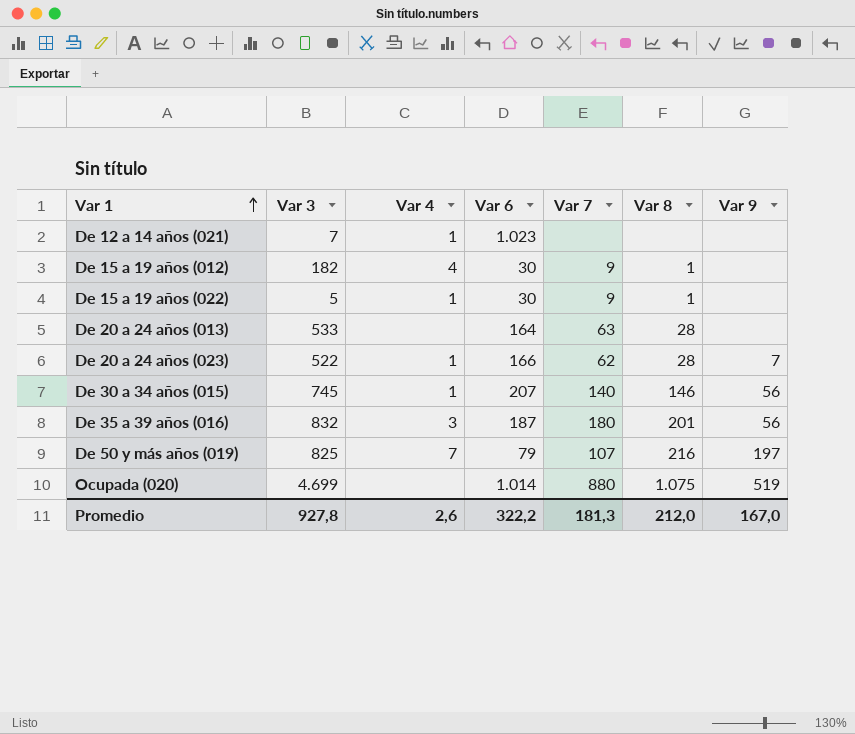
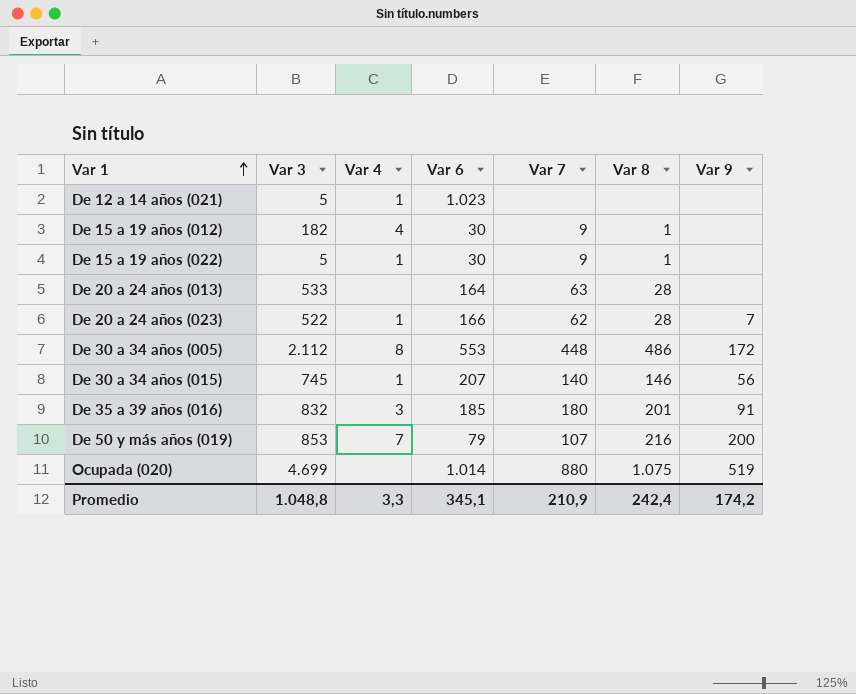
De 12 a 14 años (021) | Var 3: 7 -> 5
row De 30 a 34 años (005): none -> 2.112 | 8 | 553 | 448 | 486 | 172
De 35 a 39 años (016) | Var 6: 187 -> 185
De 35 a 39 años (016) | Var 9: 56 -> 91
De 50 y más años (019) | Var 3: 825 -> 853
De 50 y más años (019) | Var 9: 197 -> 200
Promedio | Var 3: 927,8 -> 1.048,8
Promedio | Var 4: 2,6 -> 3,3
Promedio | Var 6: 322,2 -> 345,1
Promedio | Var 7: 181,3 -> 210,9
Promedio | Var 8: 212,0 -> 242,4
Promedio | Var 9: 167,0 -> 174,2

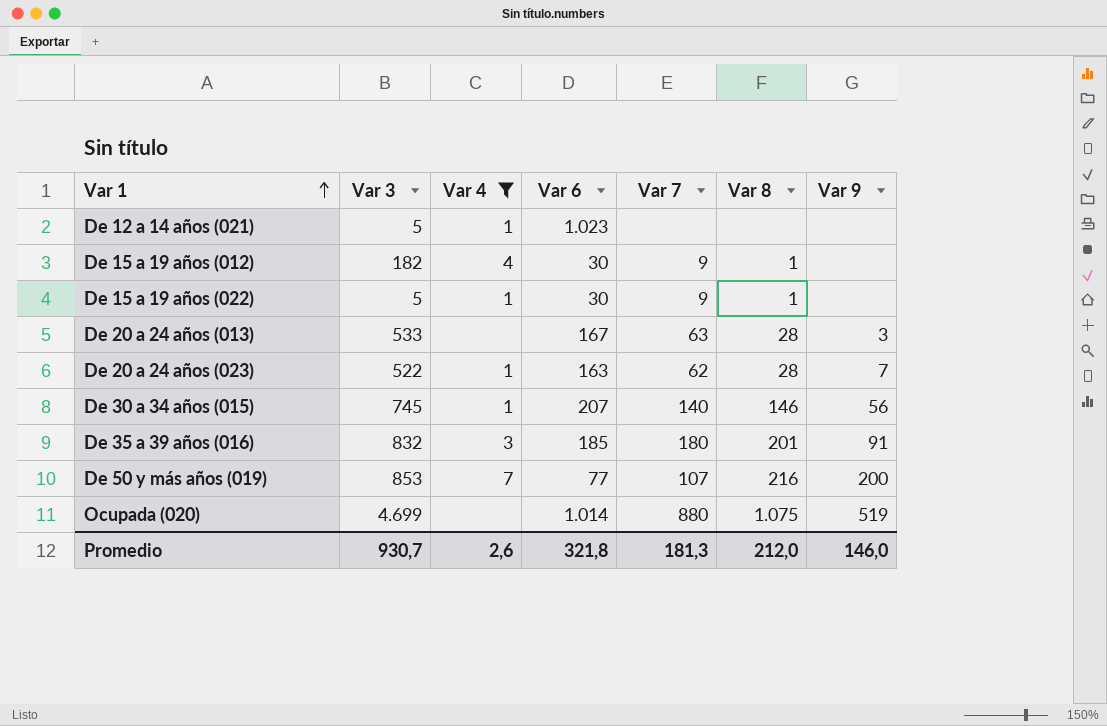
filter: none -> Var 4 != 8
De 20 a 24 años (013) | Var 6: 164 -> 167
De 20 a 24 años (013) | Var 9: none -> 3
De 20 a 24 años (023) | Var 6: 166 -> 163
De 50 y más años (019) | Var 6: 79 -> 77
Promedio | Var 3: 1.048,8 -> 930,7
Promedio | Var 4: 3,3 -> 2,6
Promedio | Var 6: 345,1 -> 321,8
Promedio | Var 7: 210,9 -> 181,3
Promedio | Var 8: 242,4 -> 212,0
Promedio | Var 9: 174,2 -> 146,0

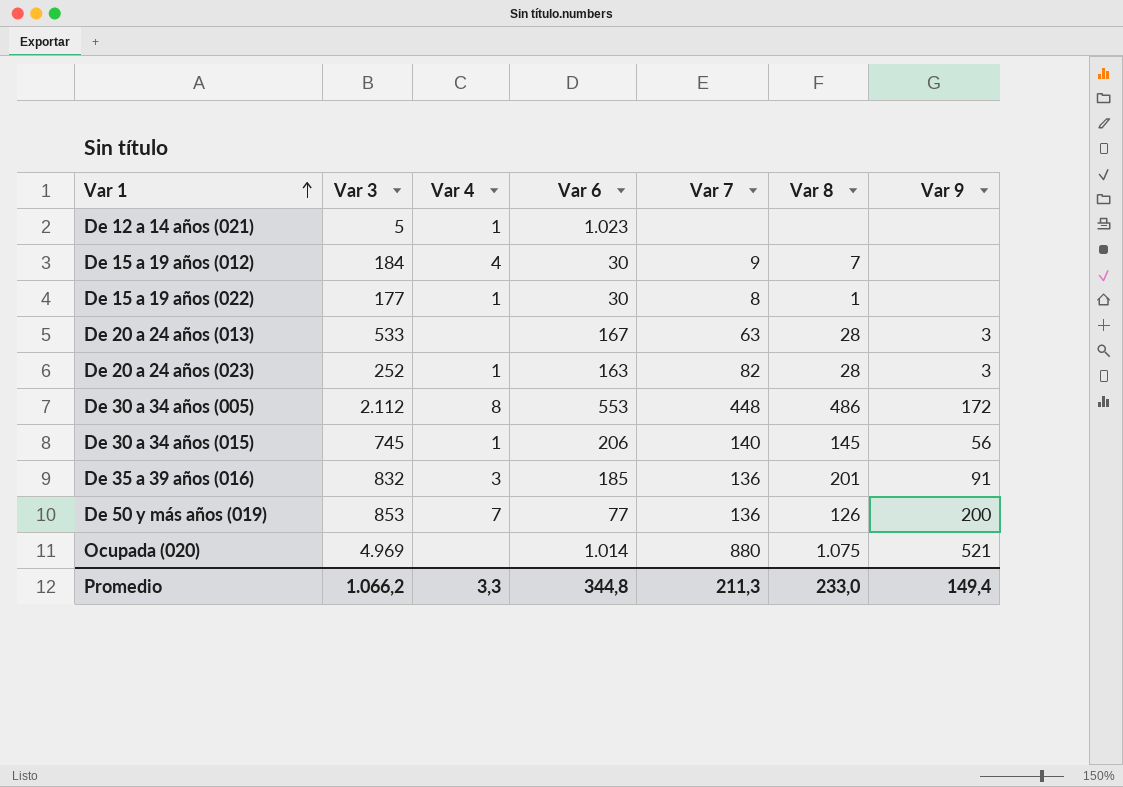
filter: Var 4 != 8 -> none
De 15 a 19 años (012) | Var 3: 182 -> 184
De 15 a 19 años (012) | Var 8: 1 -> 7
De 15 a 19 años (022) | Var 3: 5 -> 177
De 15 a 19 años (022) | Var 7: 9 -> 8
De 20 a 24 años (023) | Var 3: 522 -> 252
De 20 a 24 años (023) | Var 7: 62 -> 82
De 20 a 24 años (023) | Var 9: 7 -> 3
De 30 a 34 años (015) | Var 6: 207 -> 206
De 30 a 34 años (015) | Var 8: 146 -> 145
De 35 a 39 años (016) | Var 7: 180 -> 136
De 50 y más años (019) | Var 7: 107 -> 136
De 50 y más años (019) | Var 8: 216 -> 126
Ocupada (020) | Var 3: 4.699 -> 4.969
Ocupada (020) | Var 9: 519 -> 521
Promedio | Var 3: 930,7 -> 1.066,2
Promedio | Var 4: 2,6 -> 3,3
Promedio | Var 6: 321,8 -> 344,8
Promedio | Var 7: 181,3 -> 211,3
Promedio | Var 8: 212,0 -> 233,0
Promedio | Var 9: 146,0 -> 149,4

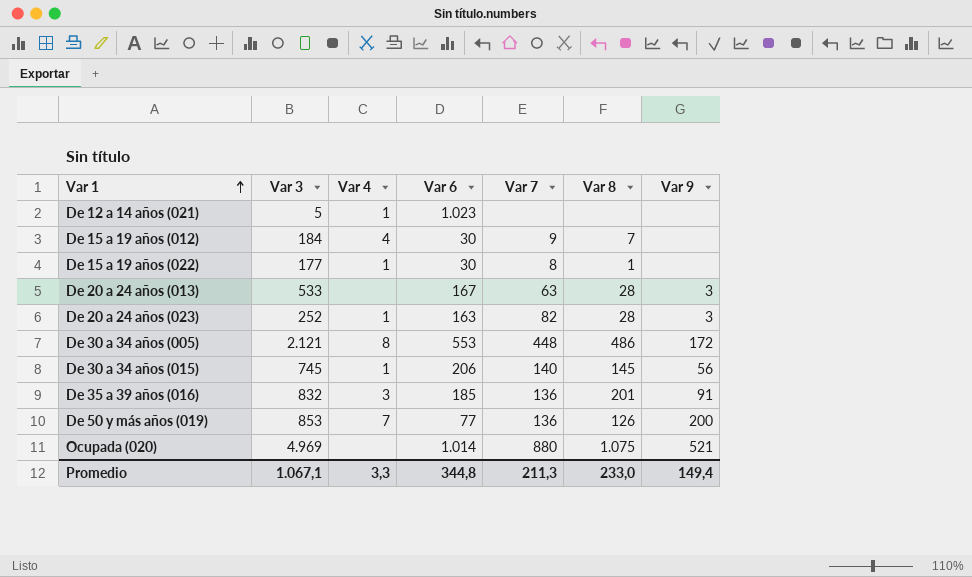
De 30 a 34 años (005) | Var 3: 2.112 -> 2.121
Promedio | Var 3: 1.066,2 -> 1.067,1

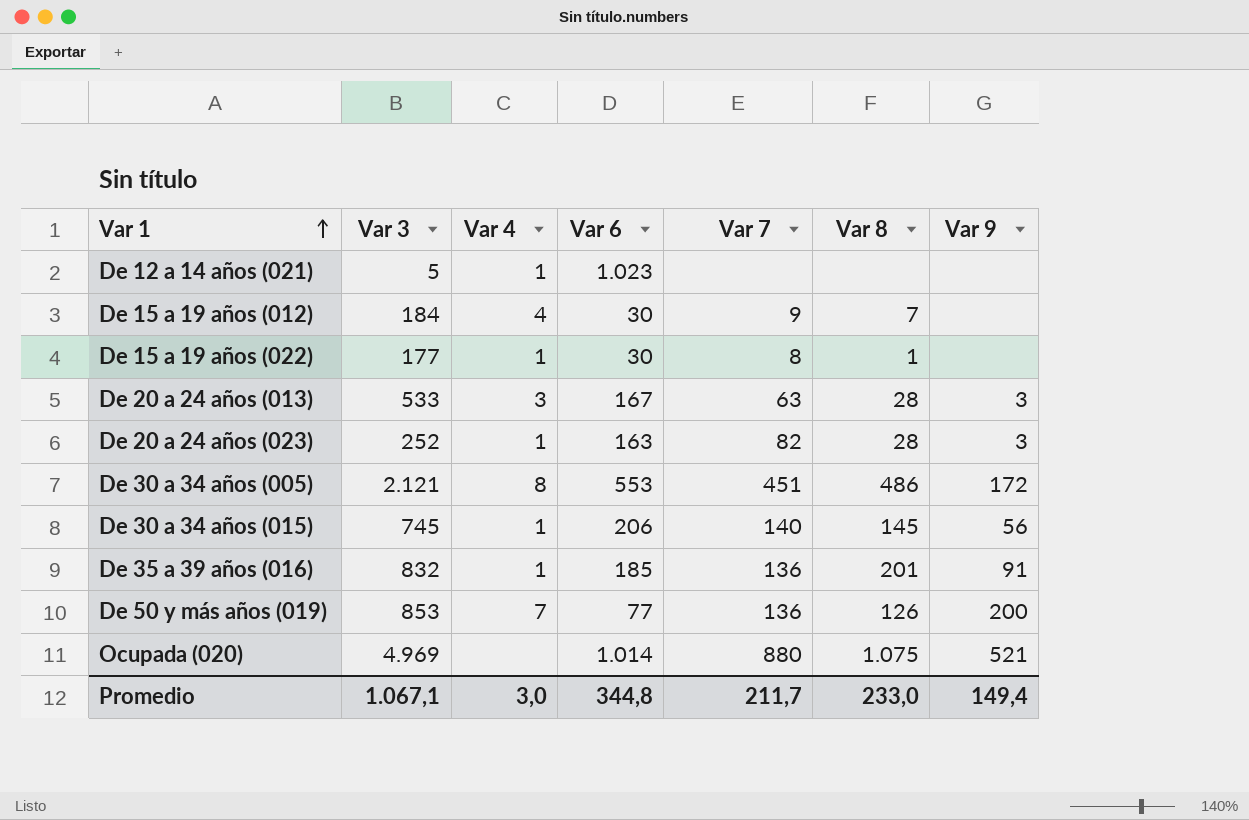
De 20 a 24 años (013) | Var 4: none -> 3
De 30 a 34 años (005) | Var 7: 448 -> 451
De 35 a 39 años (016) | Var 4: 3 -> 1
Promedio | Var 4: 3,3 -> 3,0
Promedio | Var 7: 211,3 -> 211,7

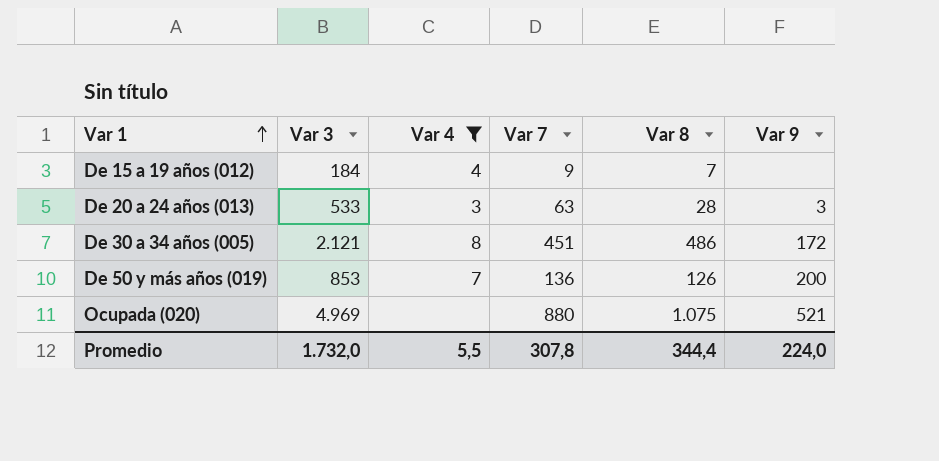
filter: none -> Var 4 != 1
column Var 6 | position: 4 -> none
Promedio | Var 3: 1.067,1 -> 1.732,0
Promedio | Var 4: 3,0 -> 5,5
Promedio | Var 7: 211,7 -> 307,8
Promedio | Var 8: 233,0 -> 344,4
Promedio | Var 9: 149,4 -> 224,0

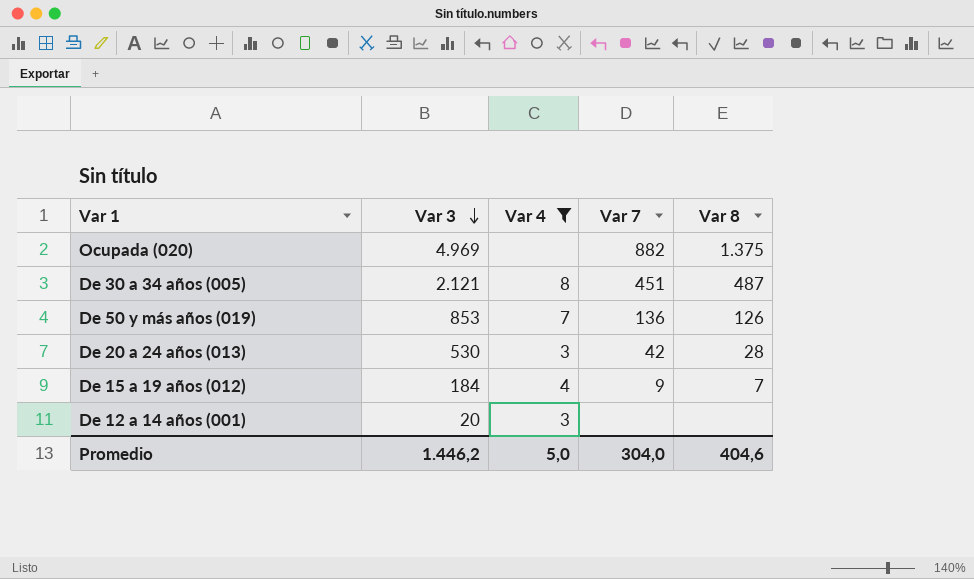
row order: Var 1 ascending -> Var 3 descending
column Var 9 | position: 6 -> none
Ocupada (020) | Var 7: 880 -> 882
Ocupada (020) | Var 8: 1.075 -> 1.375
De 30 a 34 años (005) | Var 8: 486 -> 487
De 20 a 24 años (013) | Var 3: 533 -> 530
De 20 a 24 años (013) | Var 7: 63 -> 42
row De 12 a 14 años (001): none -> 20 | 3 | none | none
Promedio | Var 3: 1.732,0 -> 1.446,2
Promedio | Var 4: 5,5 -> 5,0
Promedio | Var 7: 307,8 -> 304,0
Promedio | Var 8: 344,4 -> 404,6

